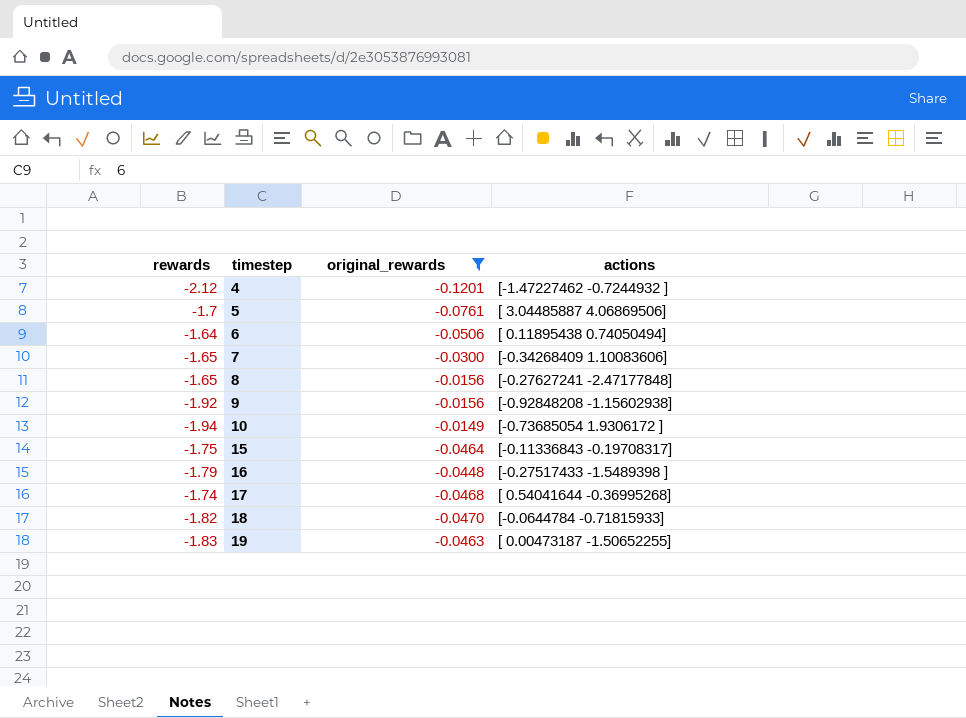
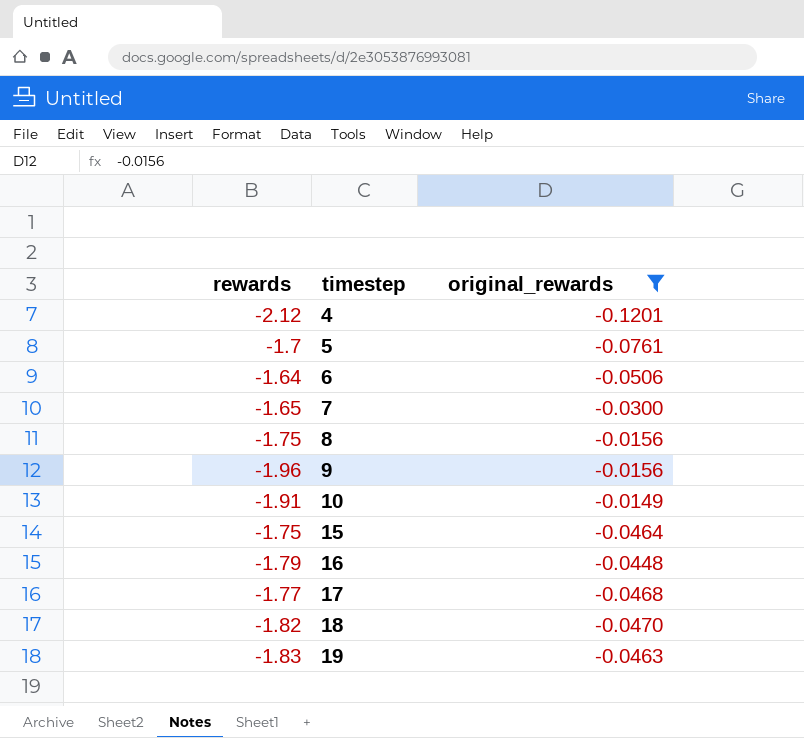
column actions | position: 4 -> none
8 | rewards: -1.65 -> -1.75
9 | rewards: -1.92 -> -1.96
10 | rewards: -1.94 -> -1.91
17 | rewards: -1.74 -> -1.77

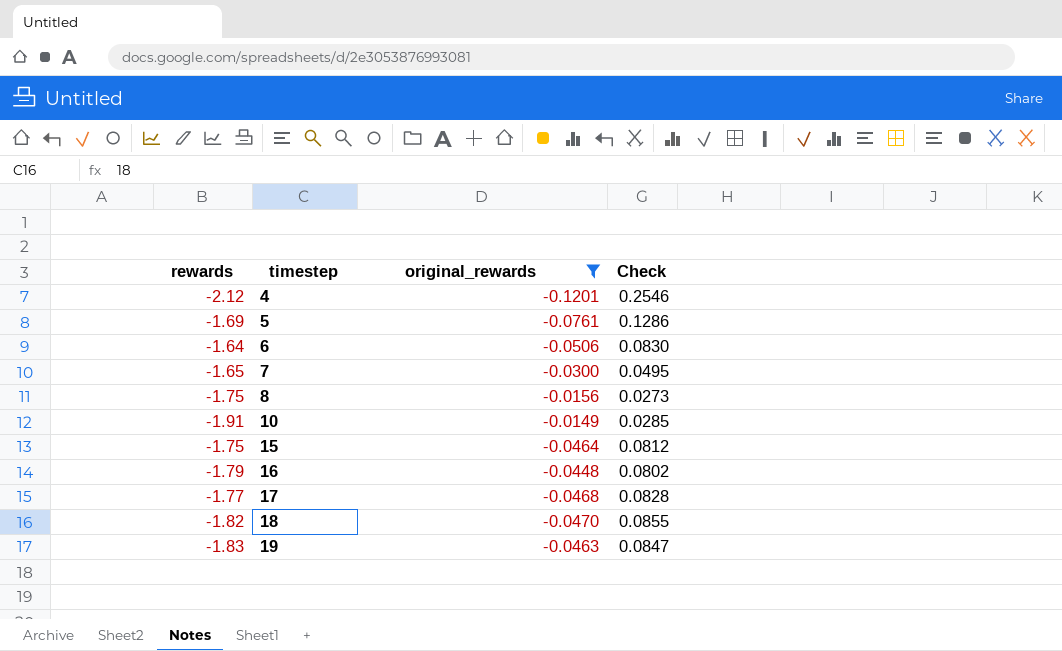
column Check | formula: none -> [rewards] * [original_rewards]
row 9: -1.96 | -0.0156 -> none
5 | rewards: -1.7 -> -1.69

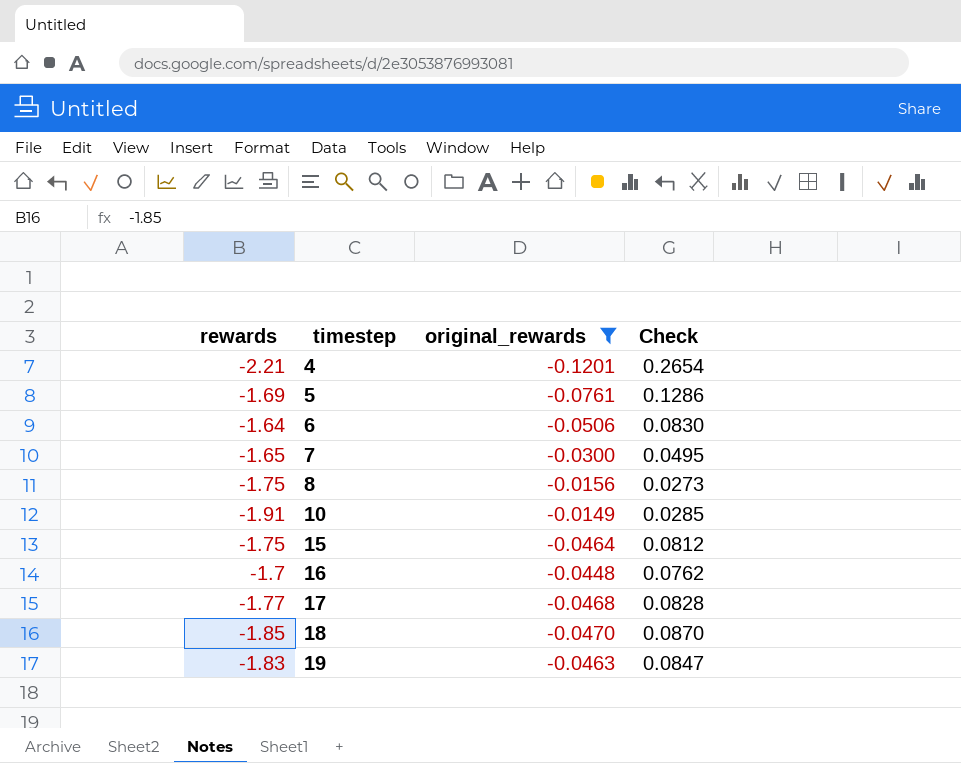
4 | rewards: -2.12 -> -2.21
4 | Check: 0.2546 -> 0.2654
16 | rewards: -1.79 -> -1.7
16 | Check: 0.0802 -> 0.0762
18 | rewards: -1.82 -> -1.85
18 | Check: 0.0855 -> 0.0870

